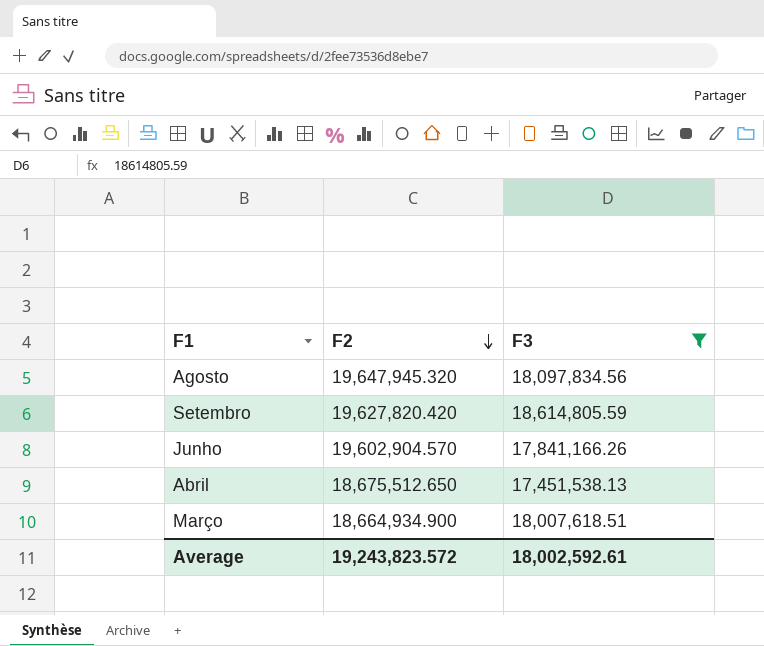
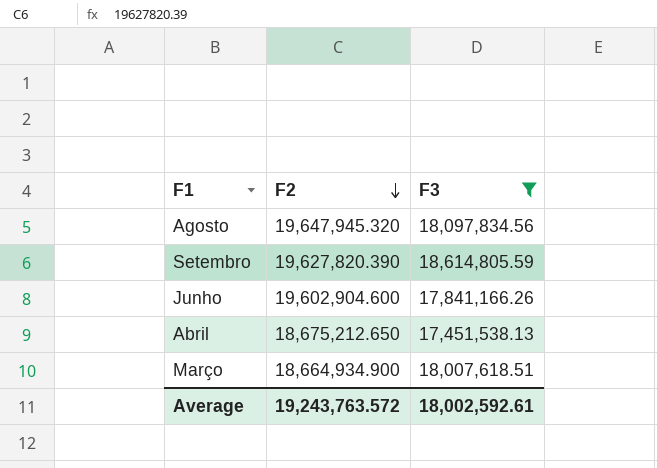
Setembro | F2: 19,627,820.420 -> 19,627,820.390
Junho | F2: 19,602,904.570 -> 19,602,904.600
Abril | F2: 18,675,512.650 -> 18,675,212.650
Average | F2: 19,243,823.572 -> 19,243,763.572

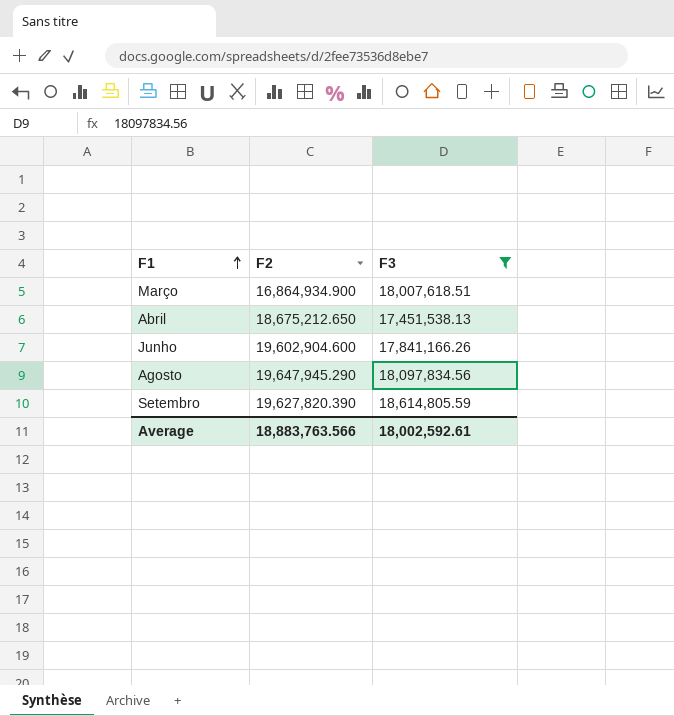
row order: F2 descending -> F1 ascending
Março | F2: 18,664,934.900 -> 16,864,934.900
Agosto | F2: 19,647,945.320 -> 19,647,945.290
Average | F2: 19,243,763.572 -> 18,883,763.566

